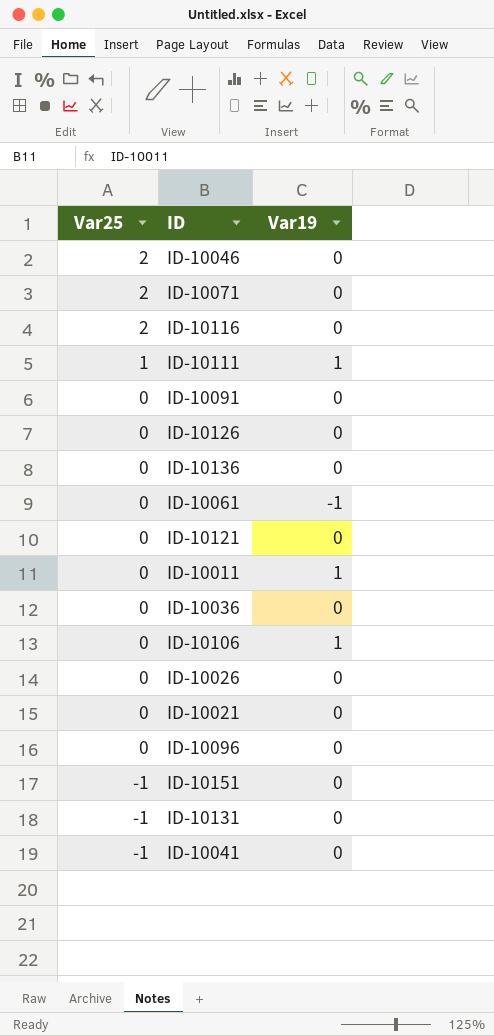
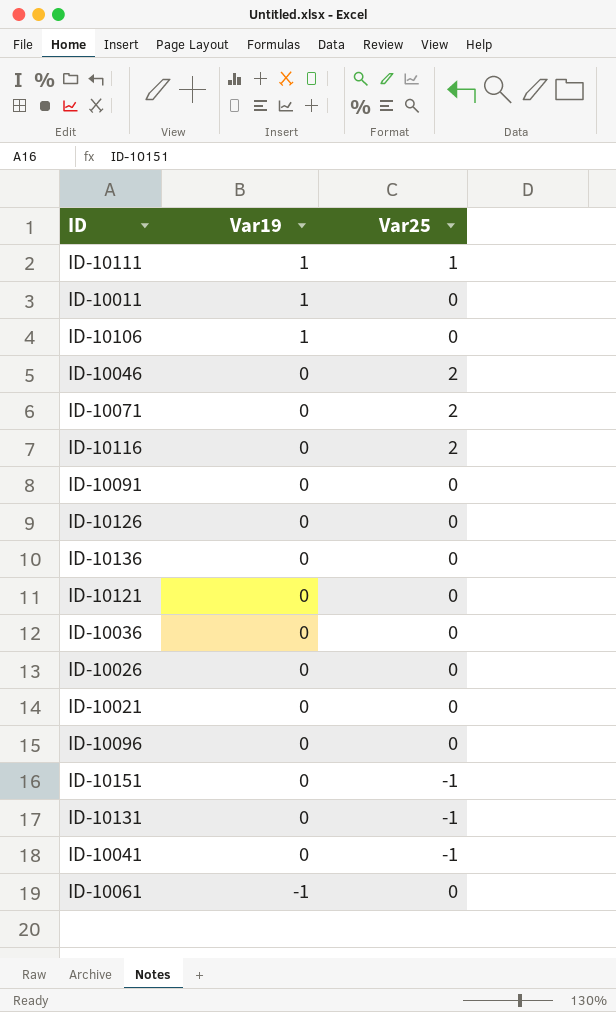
row order: Var25 descending -> Var19 descending
column Var25 | position: 1 -> 3

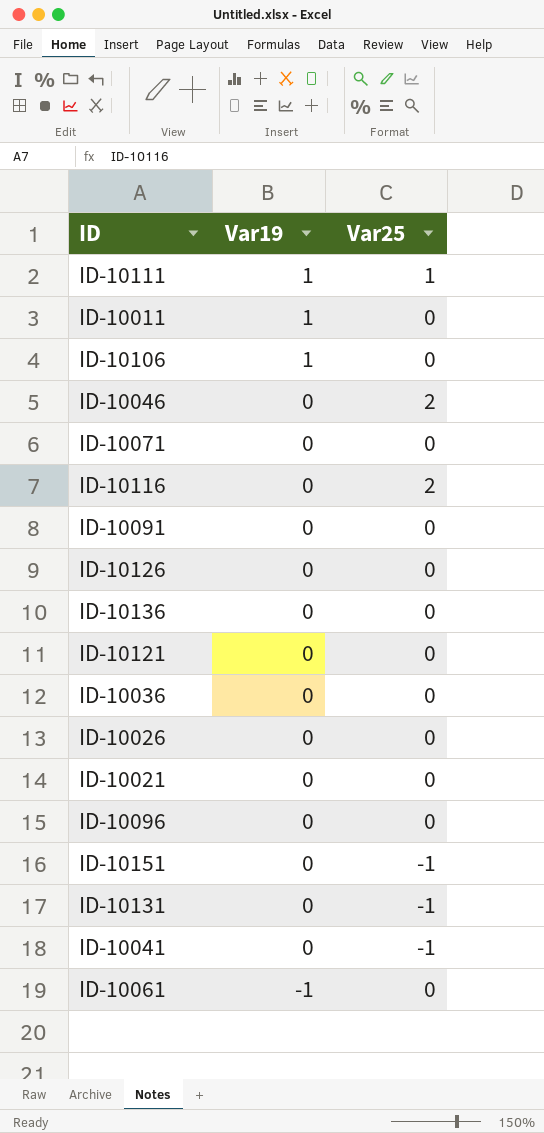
ID-10071 | Var25: 2 -> 0

